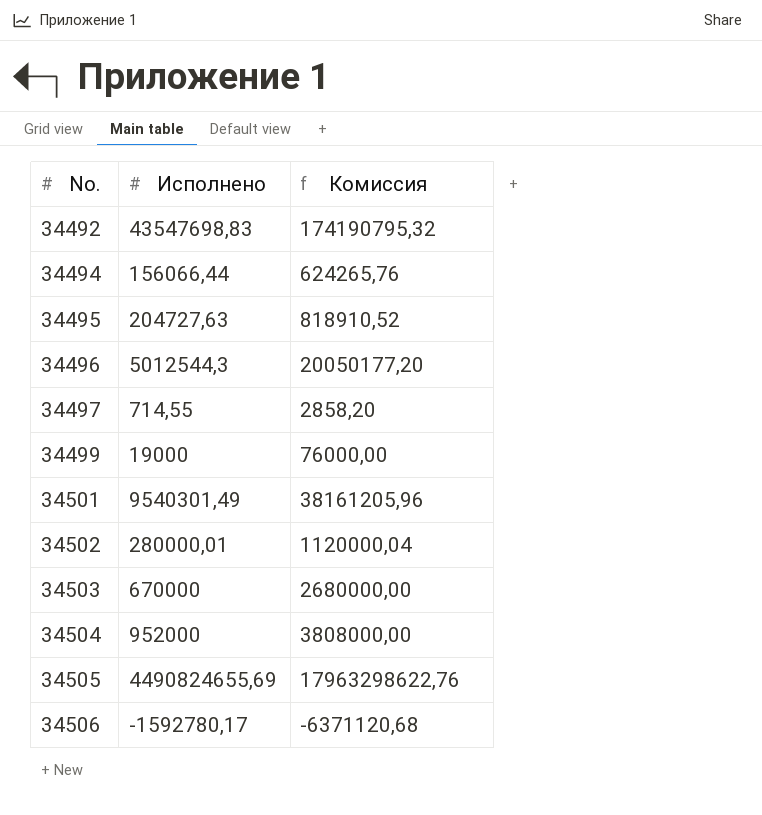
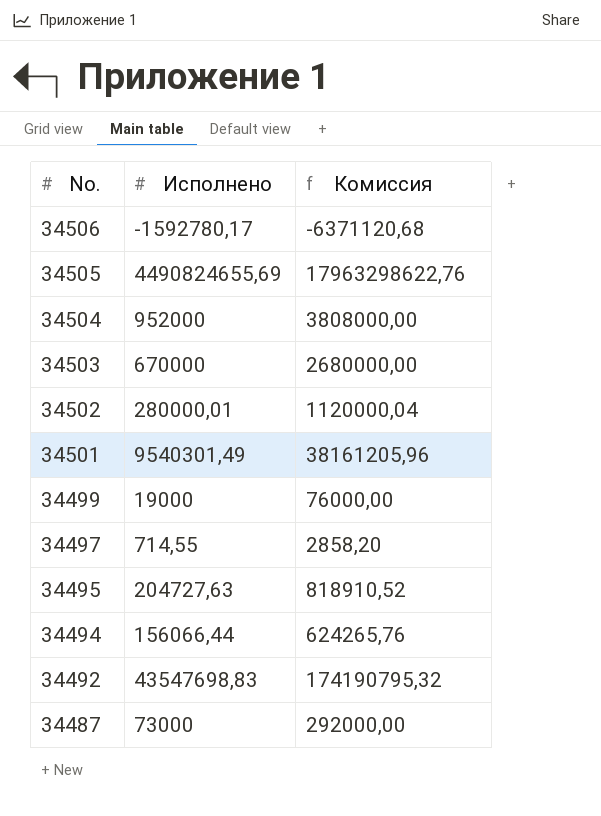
row order: No. ascending -> No. descending
row 34496: 5012544,3 | 20050177,20 -> none
row 34487: none -> 73000 | 292000,00

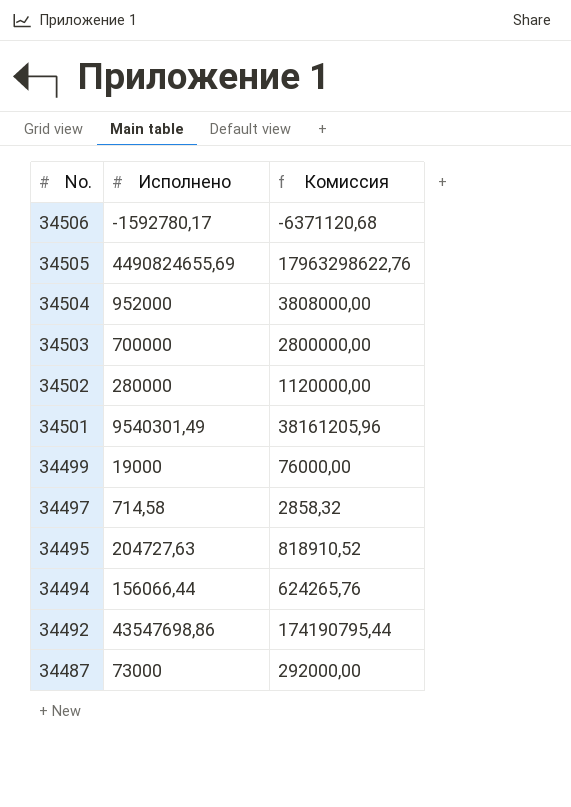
34503 | Исполнено: 670000 -> 700000
34503 | Комиссия: 2680000,00 -> 2800000,00
34502 | Исполнено: 280000,01 -> 280000
34502 | Комиссия: 1120000,04 -> 1120000,00
34497 | Исполнено: 714,55 -> 714,58
34497 | Комиссия: 2858,20 -> 2858,32
34492 | Исполнено: 43547698,83 -> 43547698,86
34492 | Комиссия: 174190795,32 -> 174190795,44

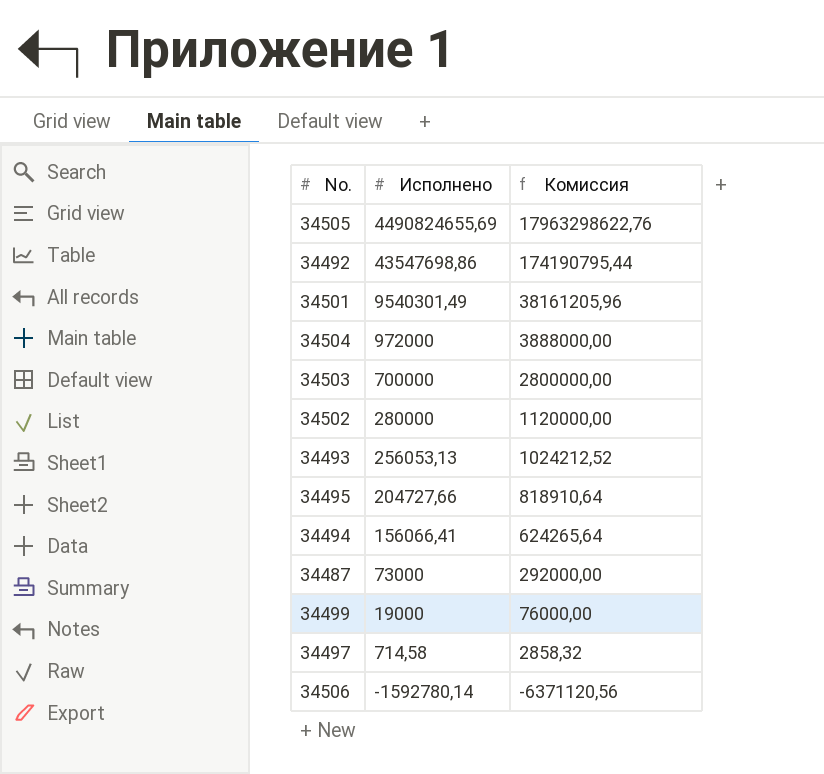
row order: No. descending -> Исполнено descending
34504 | Исполнено: 952000 -> 972000
34504 | Комиссия: 3808000,00 -> 3888000,00
row 34493: none -> 256053,13 | 1024212,52
34495 | Исполнено: 204727,63 -> 204727,66
34495 | Комиссия: 818910,52 -> 818910,64
34494 | Исполнено: 156066,44 -> 156066,41
34494 | Комиссия: 624265,76 -> 624265,64
34506 | Исполнено: -1592780,17 -> -1592780,14
34506 | Комиссия: -6371120,68 -> -6371120,56

